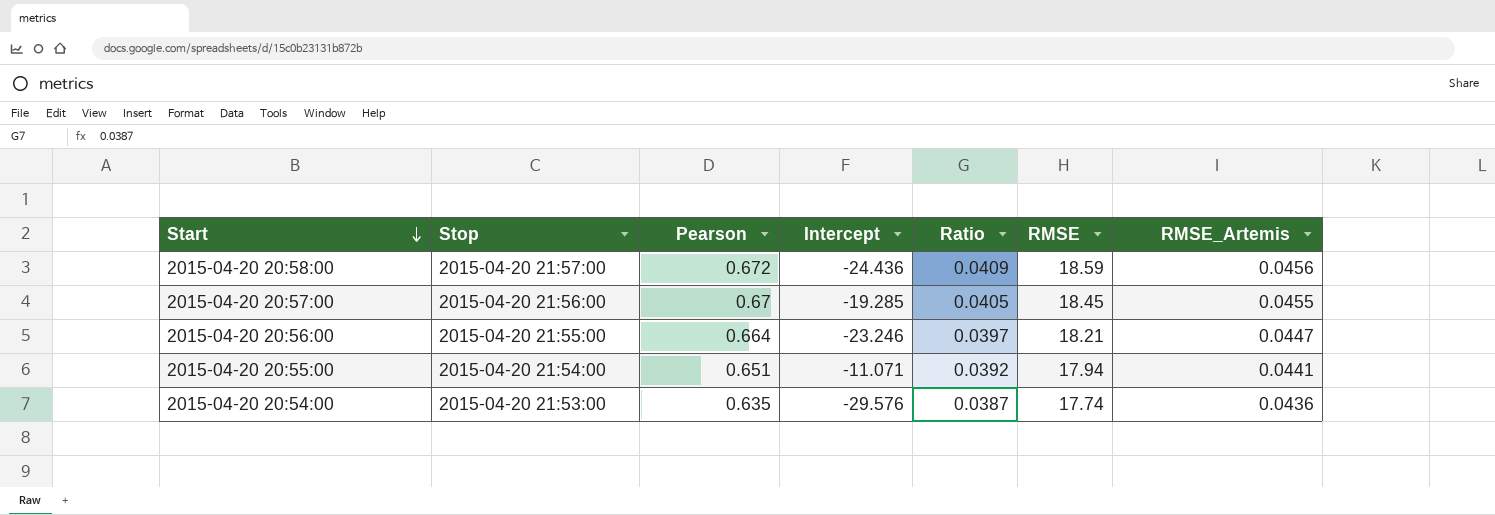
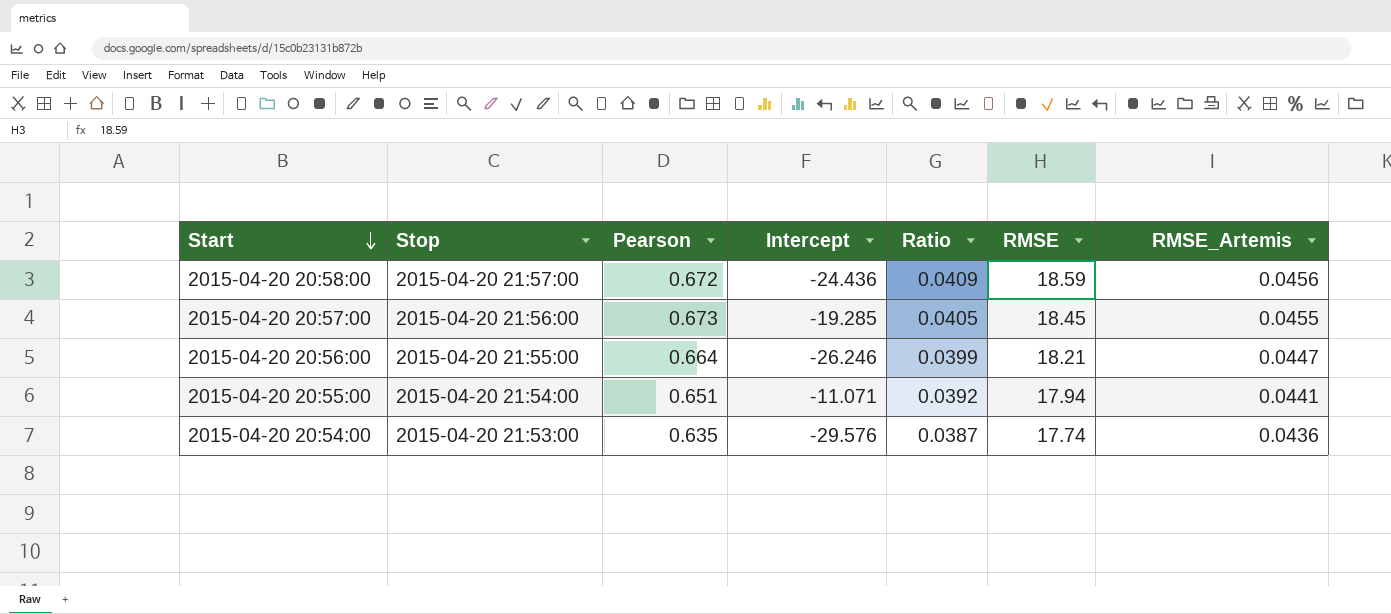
2015-04-20 20:57:00 | Pearson: 0.67 -> 0.673
2015-04-20 20:56:00 | Intercept: -23.246 -> -26.246
2015-04-20 20:56:00 | Ratio: 0.0397 -> 0.0399

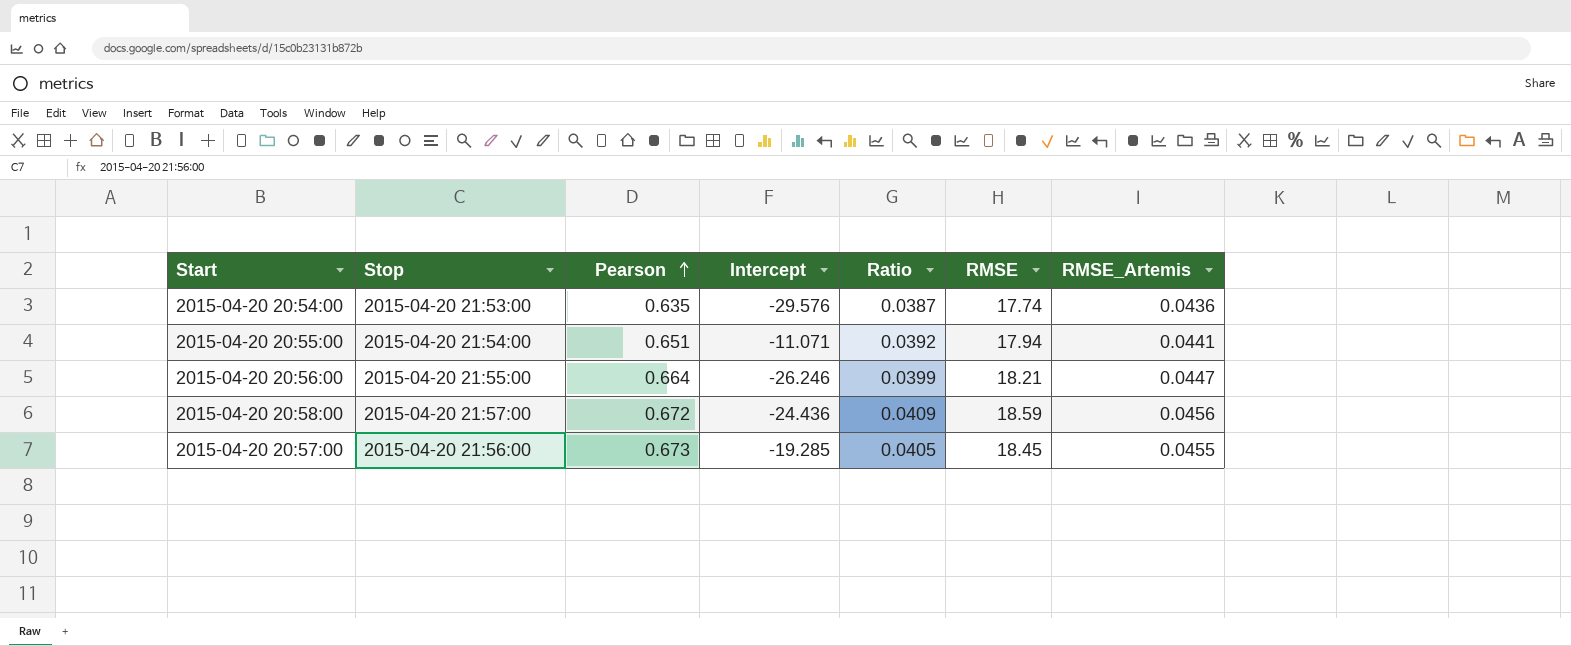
row order: Start descending -> Pearson ascending

